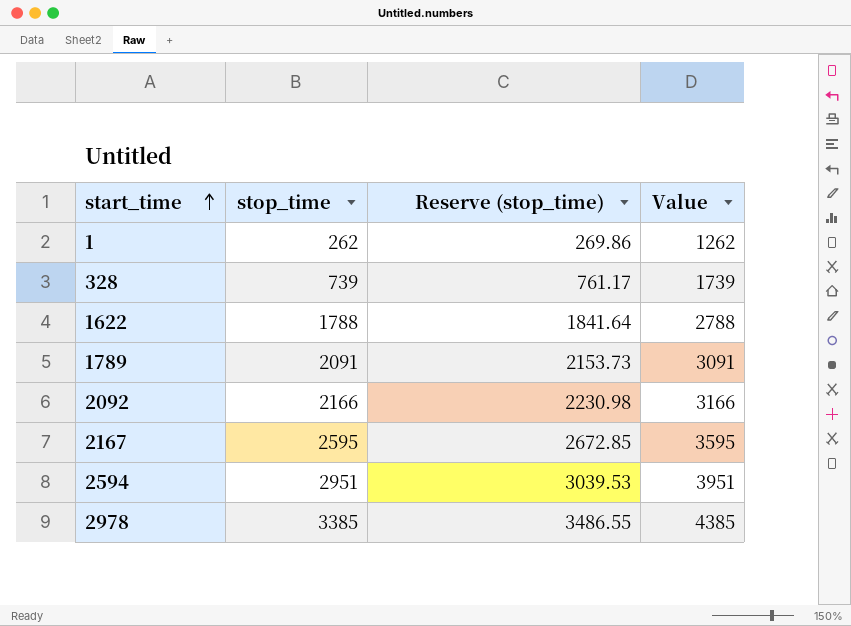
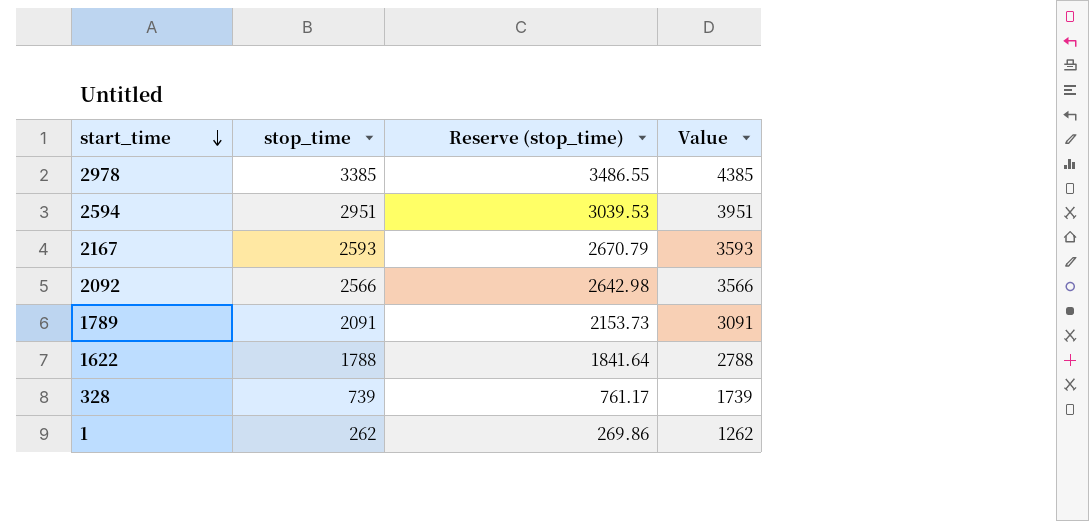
row order: start_time ascending -> start_time descending
2167 | stop_time: 2595 -> 2593
2167 | Reserve (stop_time): 2672.85 -> 2670.79
2167 | Value: 3595 -> 3593
2092 | stop_time: 2166 -> 2566
2092 | Reserve (stop_time): 2230.98 -> 2642.98
2092 | Value: 3166 -> 3566

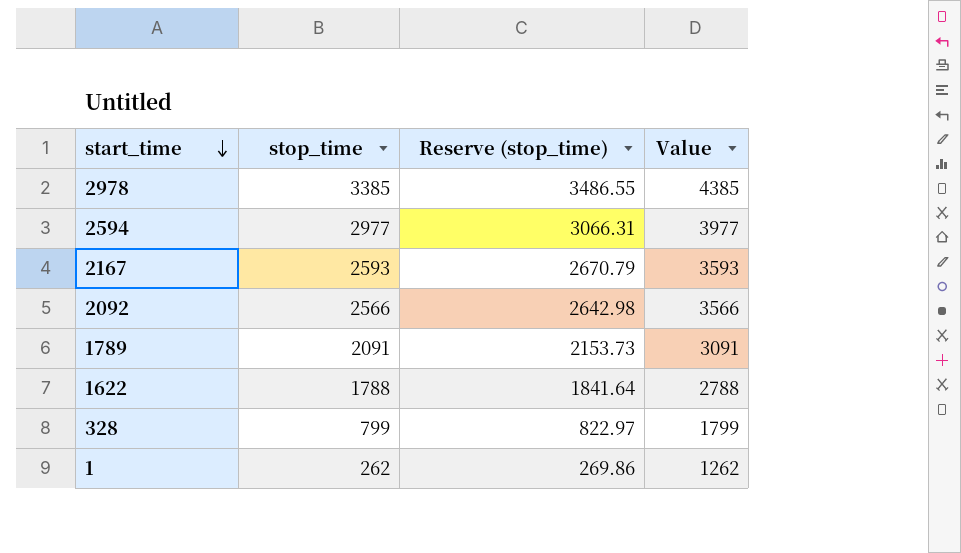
2594 | stop_time: 2951 -> 2977
2594 | Reserve (stop_time): 3039.53 -> 3066.31
2594 | Value: 3951 -> 3977
328 | stop_time: 739 -> 799
328 | Reserve (stop_time): 761.17 -> 822.97
328 | Value: 1739 -> 1799

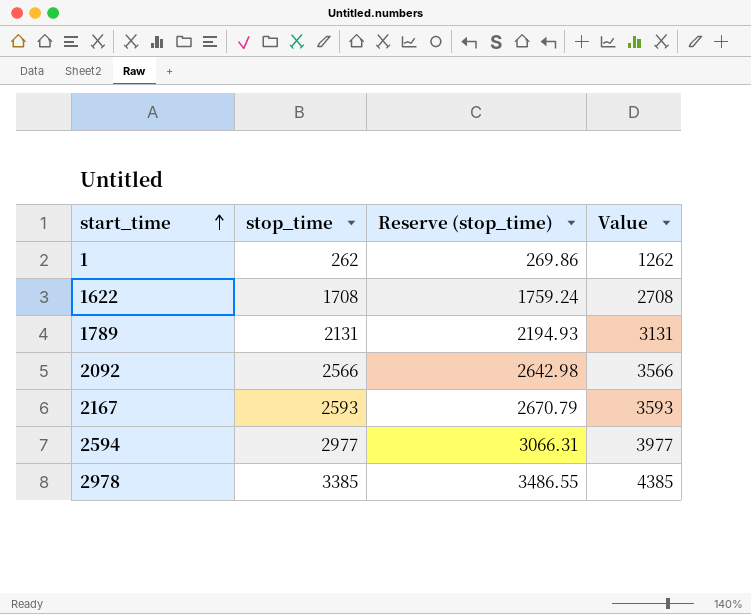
row order: start_time descending -> start_time ascending
row 328: 799 | 822.97 | 1799 -> none
1622 | stop_time: 1788 -> 1708
1622 | Reserve (stop_time): 1841.64 -> 1759.24
1622 | Value: 2788 -> 2708
1789 | stop_time: 2091 -> 2131
1789 | Reserve (stop_time): 2153.73 -> 2194.93
1789 | Value: 3091 -> 3131

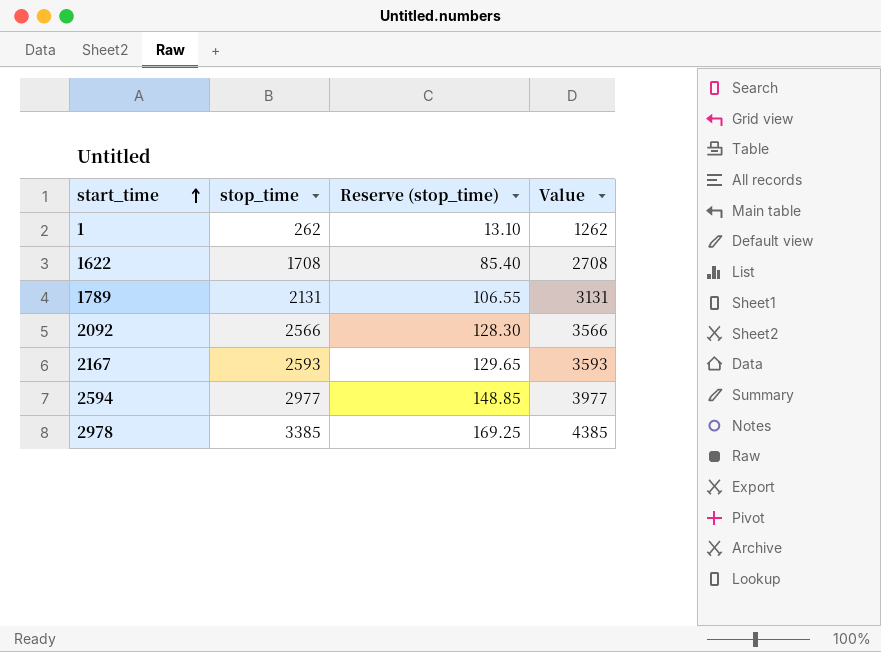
column Reserve (stop_time) | formula: [stop_time] * 1.03 -> [stop_time] * 0.05

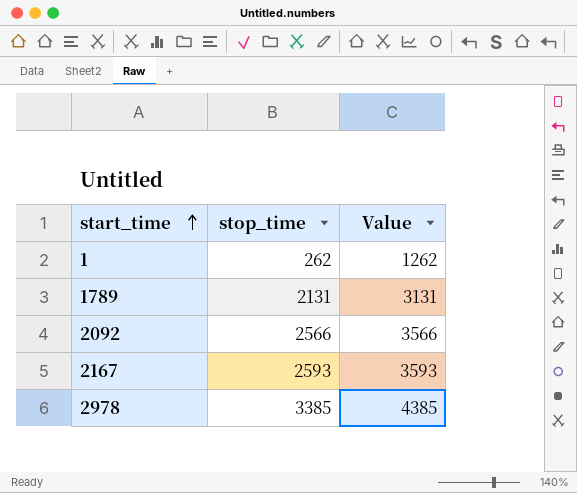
column Reserve (stop_time) | formula: [stop_time] * 0.05 -> none
row 1622: 1708 | 85.40 | 2708 -> none
row 2594: 2977 | 148.85 | 3977 -> none

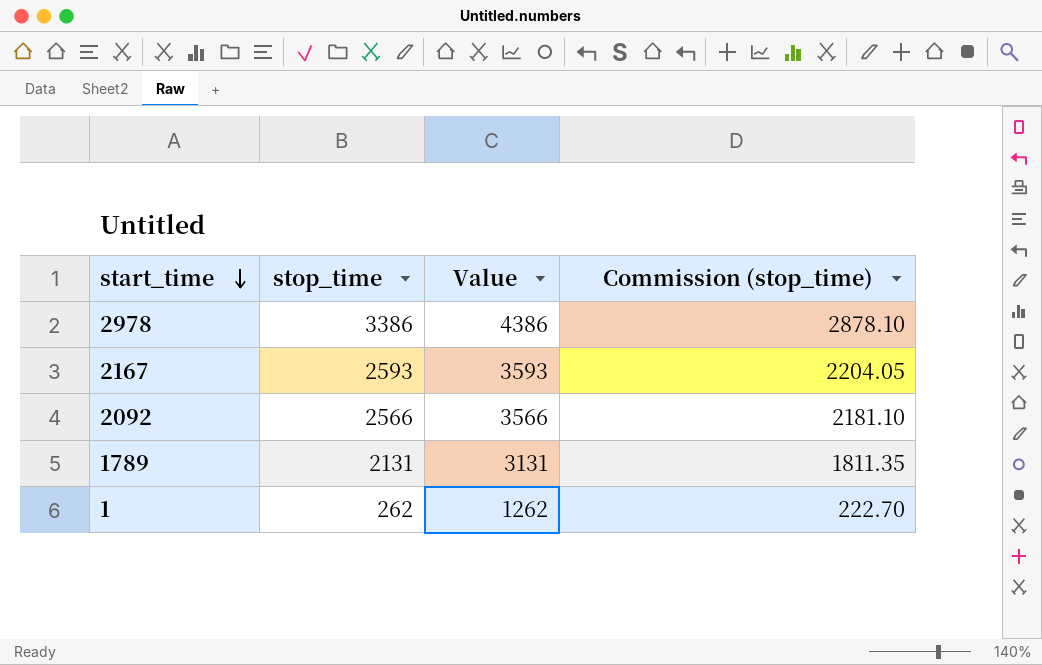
row order: start_time ascending -> start_time descending
column Commission (stop_time) | formula: none -> [stop_time] * 0.85
2978 | stop_time: 3385 -> 3386
2978 | Value: 4385 -> 4386

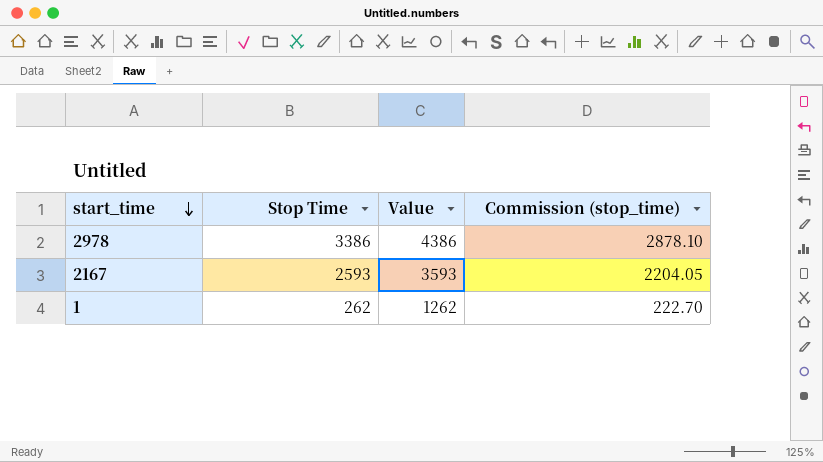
column name: stop_time -> Stop Time
row 2092: 2566 | 3566 | 2181.10 -> none
row 1789: 2131 | 3131 | 1811.35 -> none

